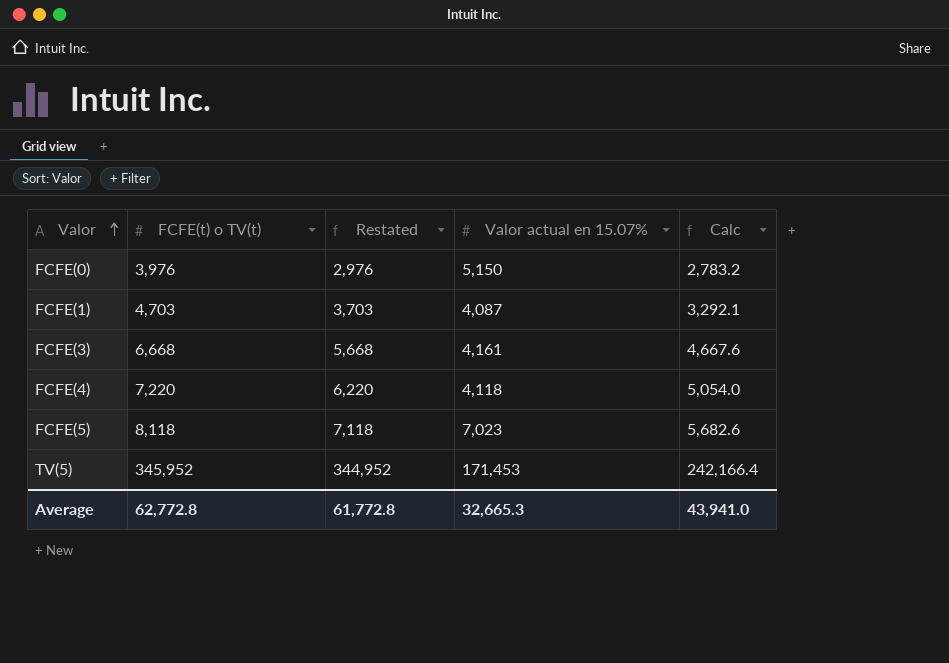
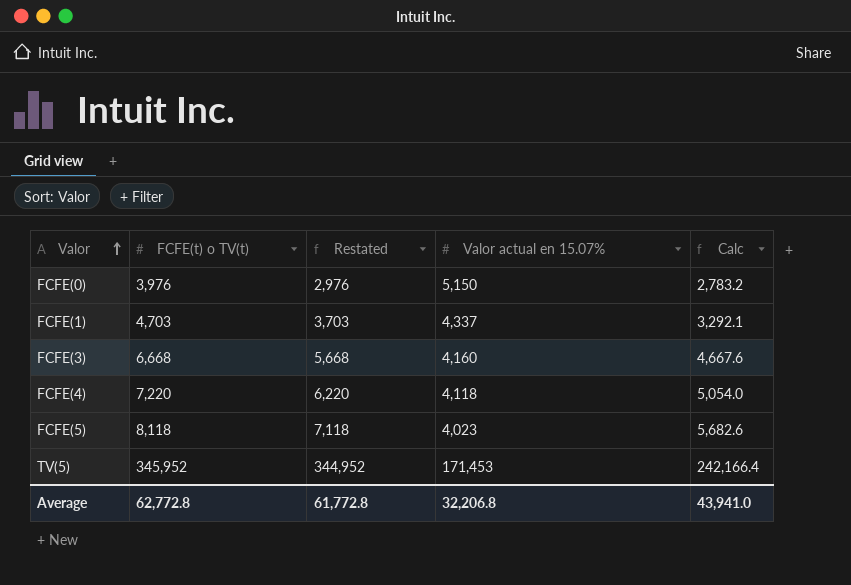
FCFE(1) | Valor actual en 15.07%: 4,087 -> 4,337
FCFE(3) | Valor actual en 15.07%: 4,161 -> 4,160
FCFE(5) | Valor actual en 15.07%: 7,023 -> 4,023
Average | Valor actual en 15.07%: 32,665.3 -> 32,206.8

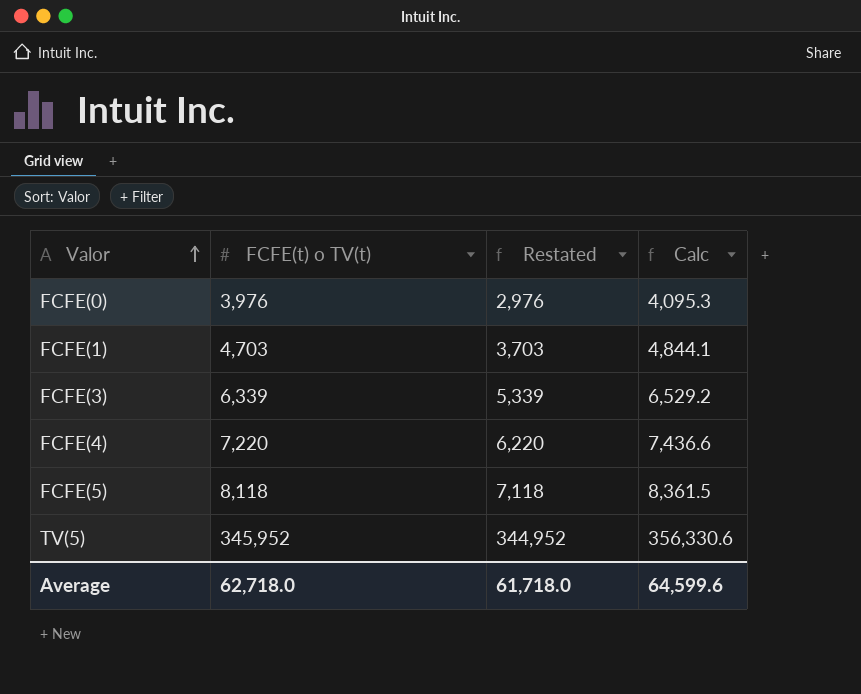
column Valor actual en 15.07% | position: 4 -> none
column Calc | formula: [FCFE(t) o TV(t)] * 0.7 -> [FCFE(t) o TV(t)] * 1.03
FCFE(3) | FCFE(t) o TV(t): 6,668 -> 6,339
FCFE(3) | Restated: 5,668 -> 5,339
Average | FCFE(t) o TV(t): 62,772.8 -> 62,718.0
Average | Restated: 61,772.8 -> 61,718.0
Average | Calc: 43,941.0 -> 64,599.6

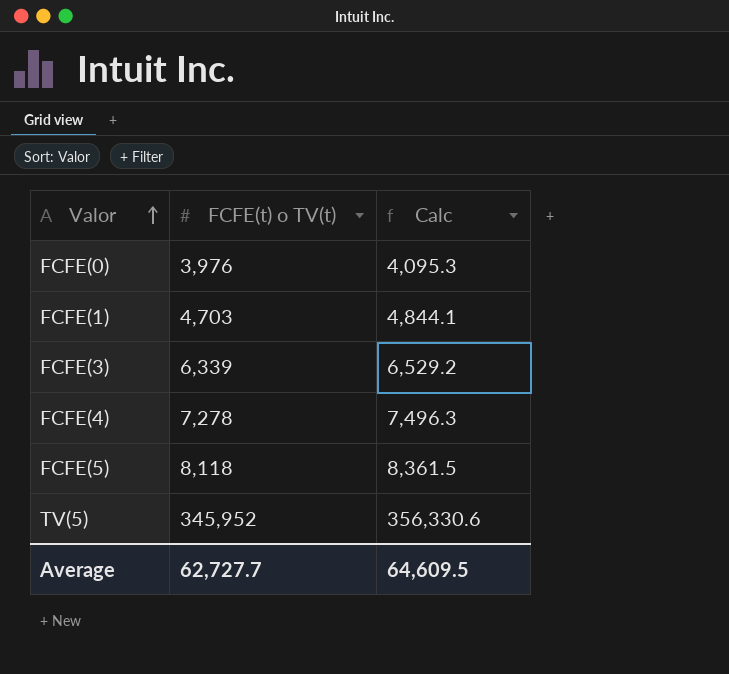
column Restated | formula: [FCFE(t) o TV(t)] - 1000 -> none
FCFE(4) | FCFE(t) o TV(t): 7,220 -> 7,278
FCFE(4) | Calc: 7,436.6 -> 7,496.3
Average | FCFE(t) o TV(t): 62,718.0 -> 62,727.7
Average | Calc: 64,599.6 -> 64,609.5

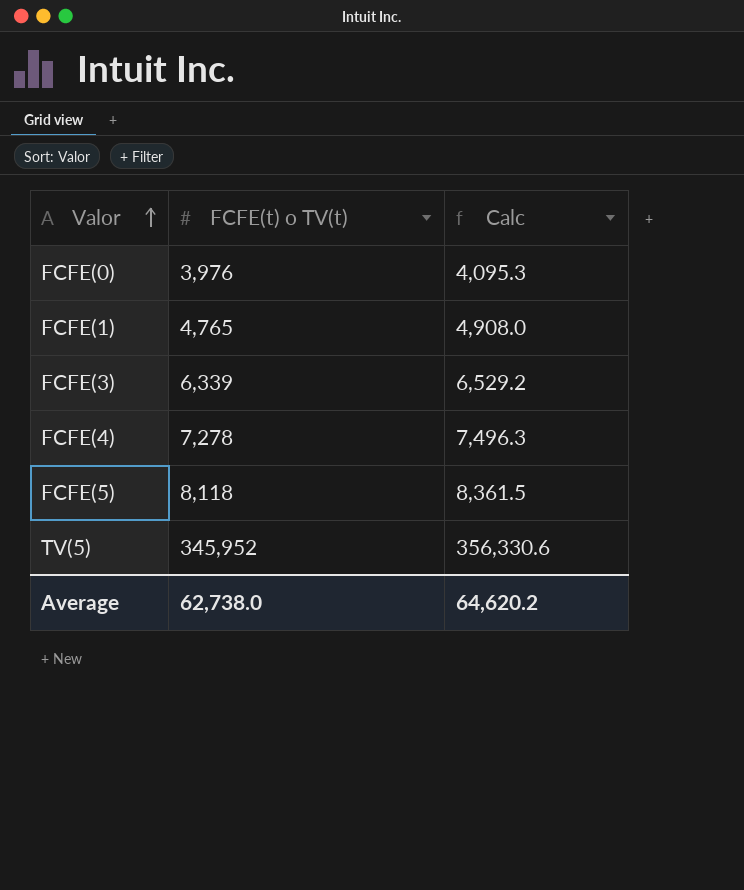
FCFE(1) | FCFE(t) o TV(t): 4,703 -> 4,765
FCFE(1) | Calc: 4,844.1 -> 4,908.0
Average | FCFE(t) o TV(t): 62,727.7 -> 62,738.0
Average | Calc: 64,609.5 -> 64,620.2

